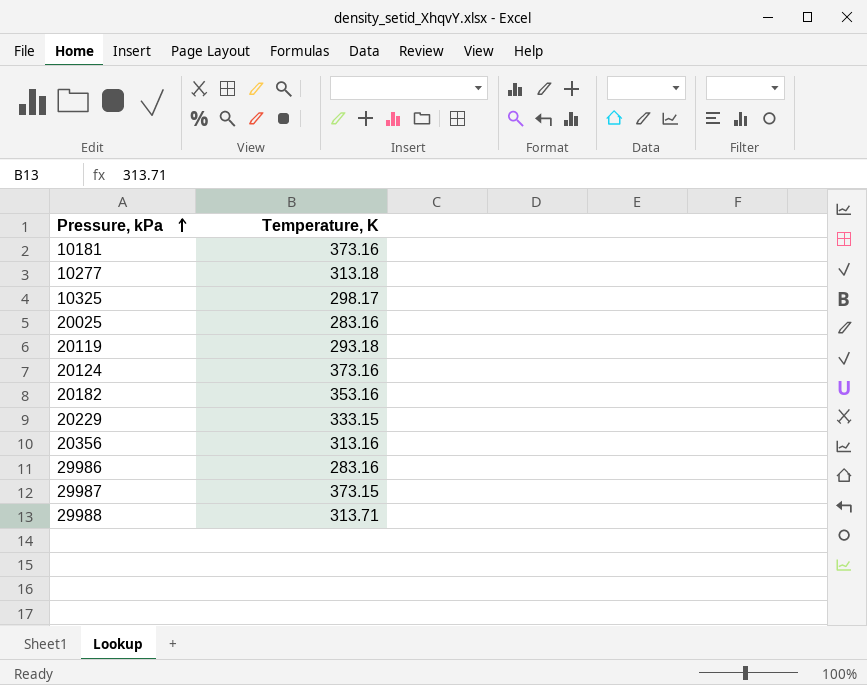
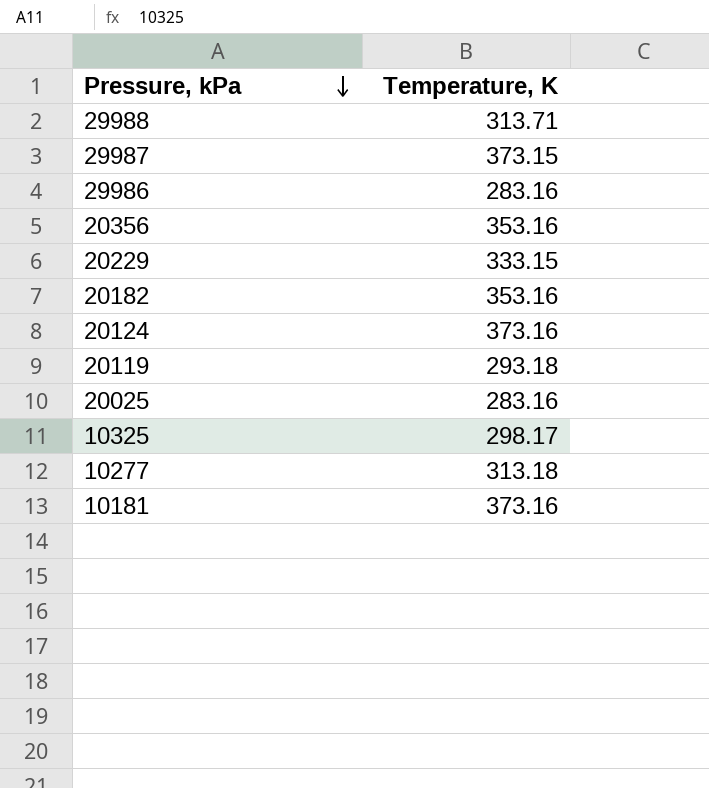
row order: Pressure, kPa ascending -> Pressure, kPa descending
20356 | Temperature, K: 313.16 -> 353.16

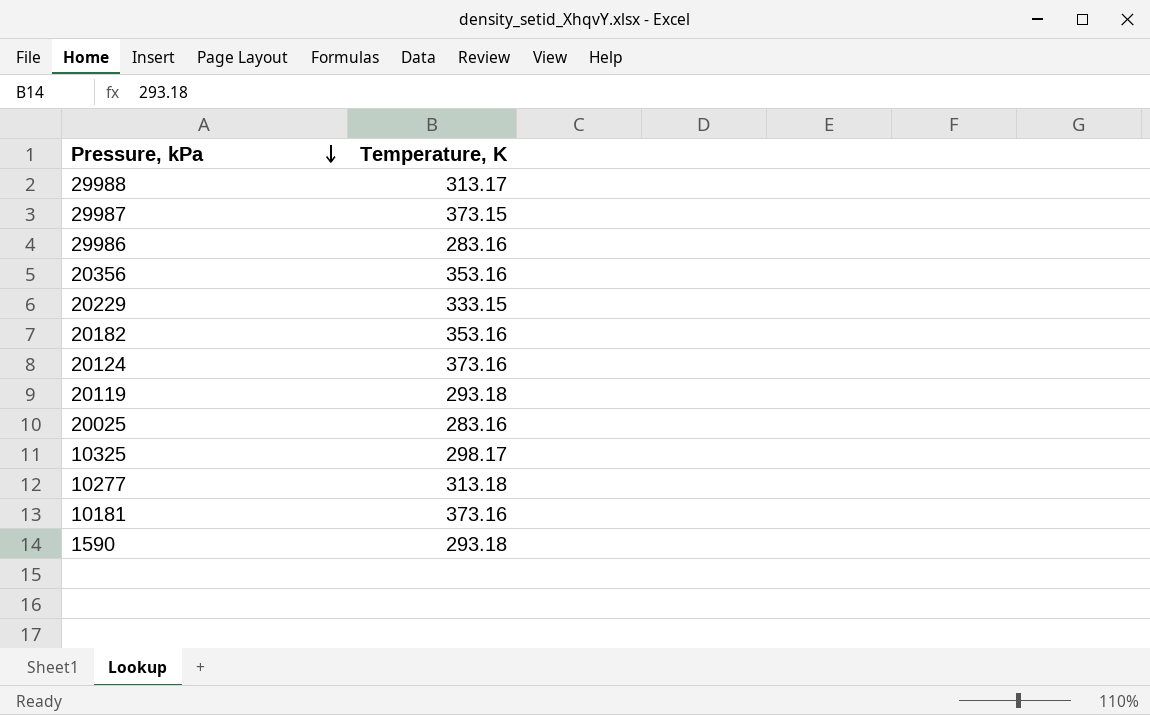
29988 | Temperature, K: 313.71 -> 313.17
row 1590: none -> 293.18

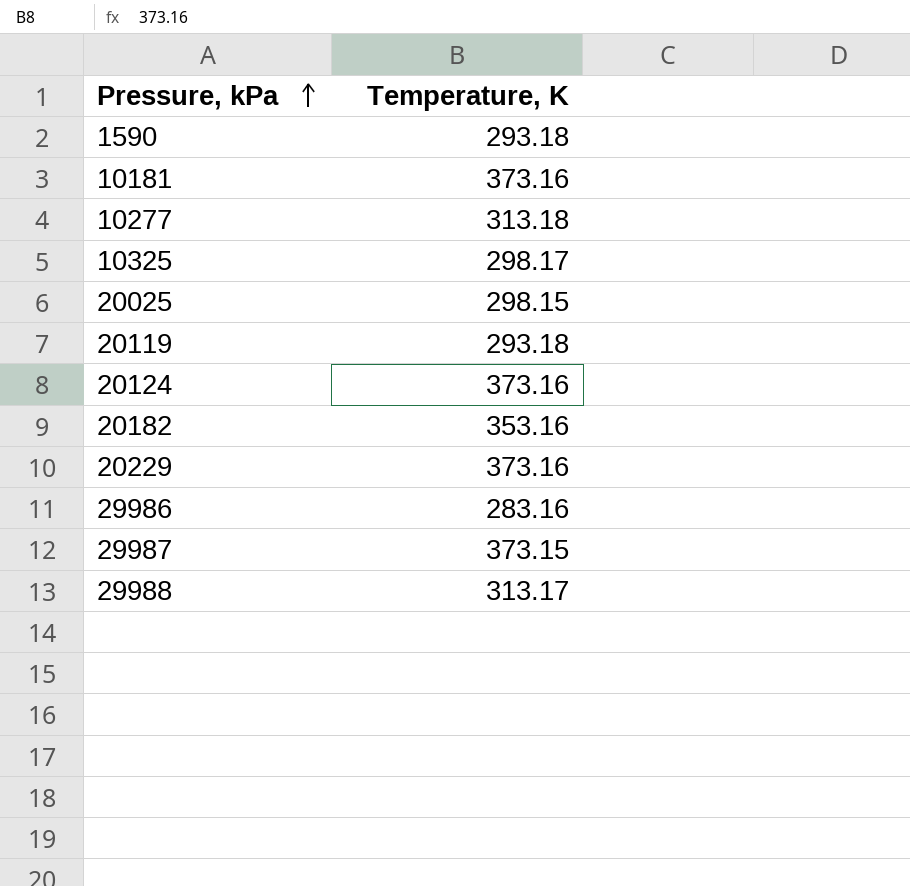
row order: Pressure, kPa descending -> Pressure, kPa ascending
row 20356: 353.16 -> none
20025 | Temperature, K: 283.16 -> 298.15
20229 | Temperature, K: 333.15 -> 373.16

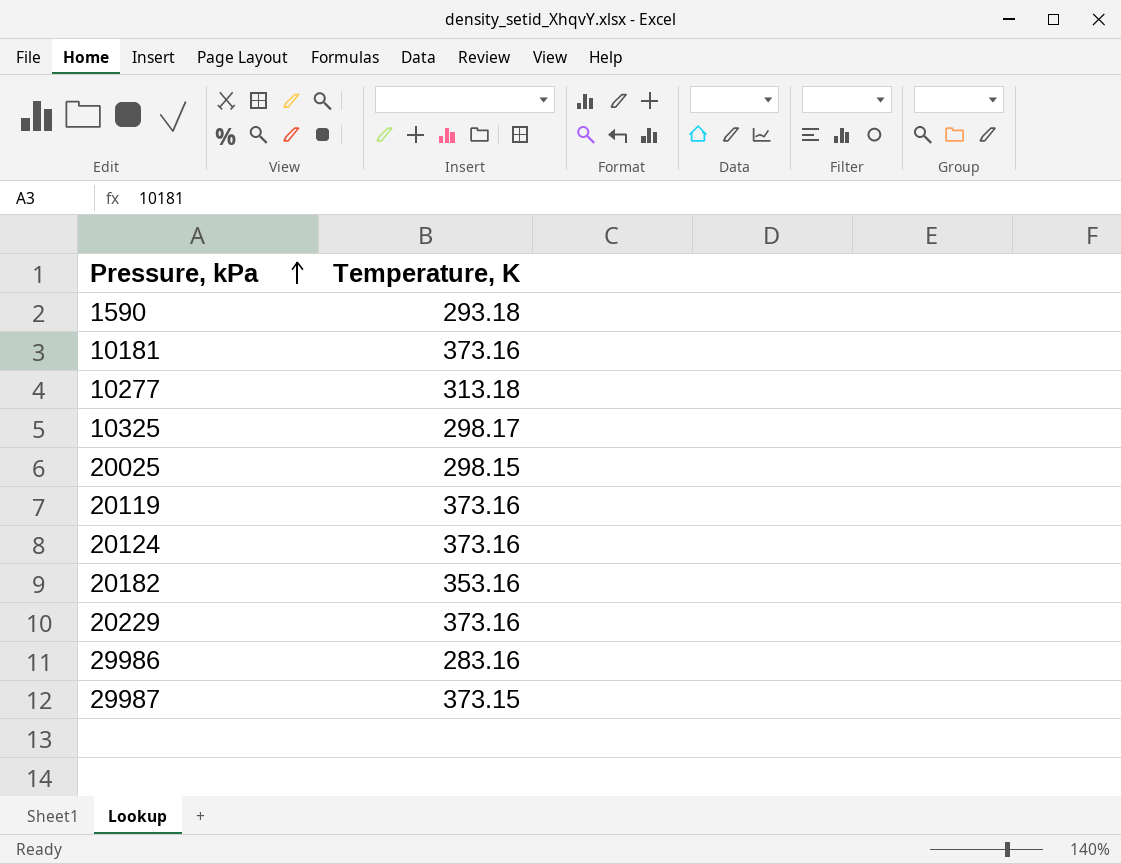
row 29988: 313.17 -> none
20119 | Temperature, K: 293.18 -> 373.16

